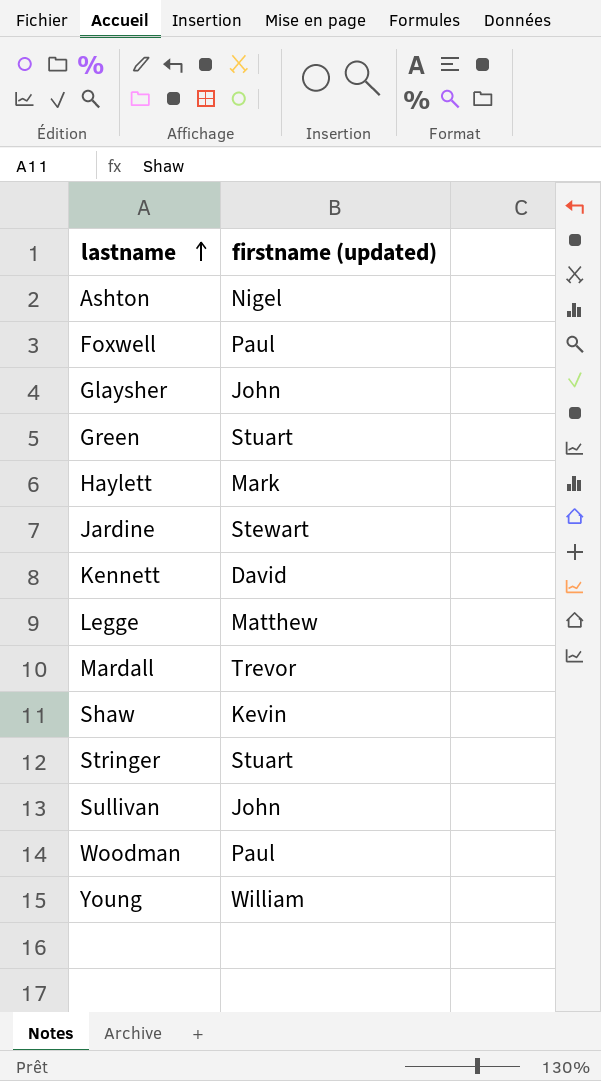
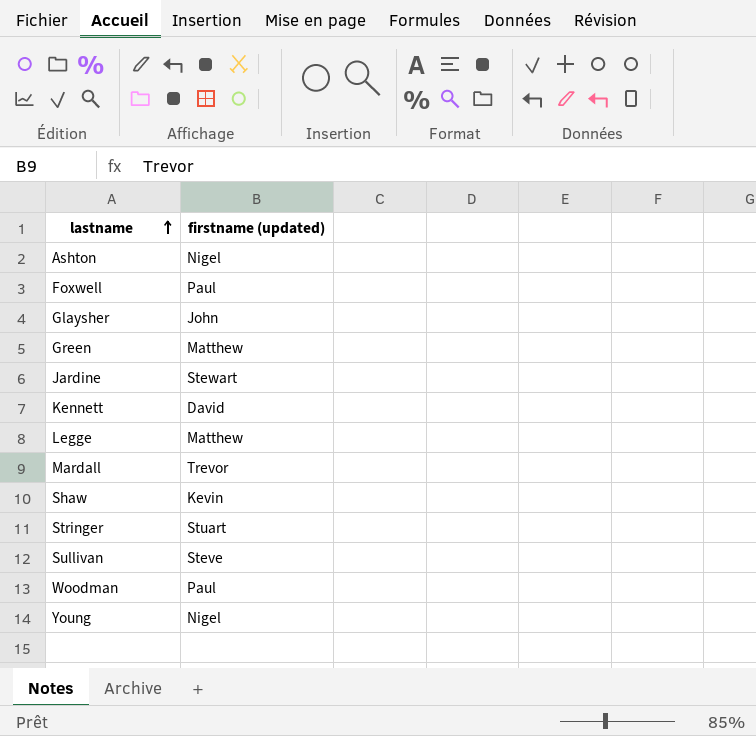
row Haylett: Mark -> none
Green | firstname (updated): Stuart -> Matthew
Sullivan | firstname (updated): John -> Steve
Young | firstname (updated): William -> Nigel

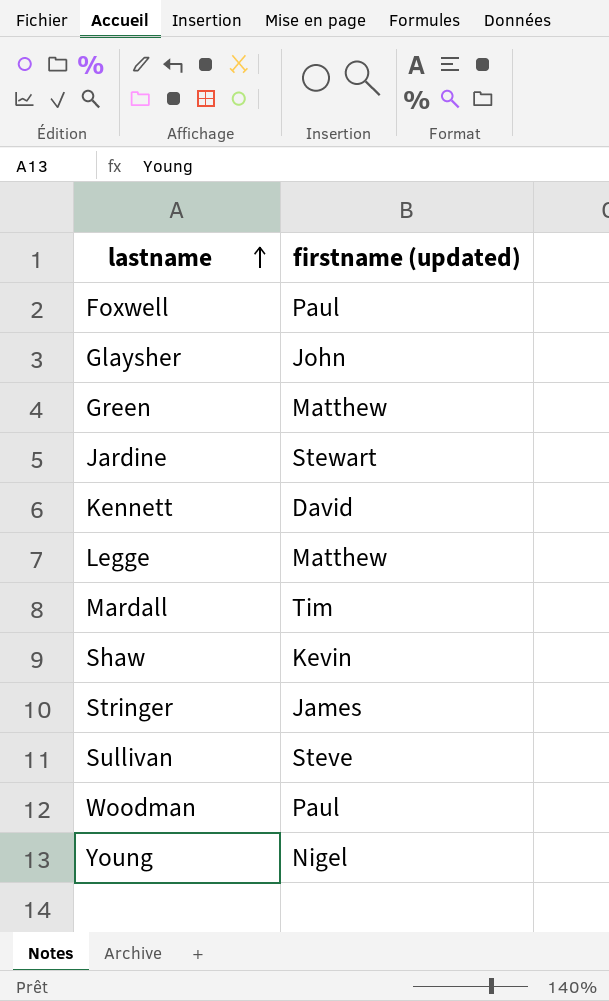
row Ashton: Nigel -> none
Mardall | firstname (updated): Trevor -> Tim
Stringer | firstname (updated): Stuart -> James

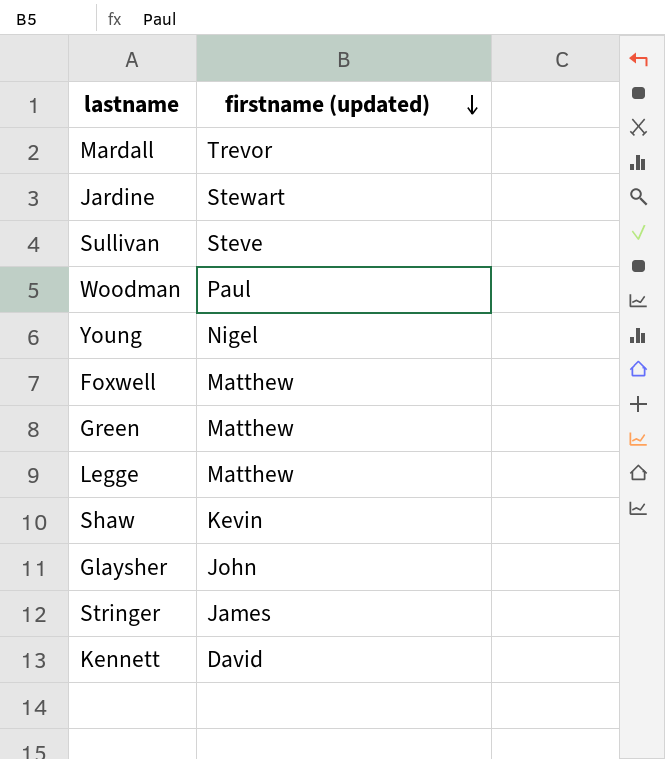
row order: lastname ascending -> firstname (updated) descending
Mardall | firstname (updated): Tim -> Trevor
Foxwell | firstname (updated): Paul -> Matthew

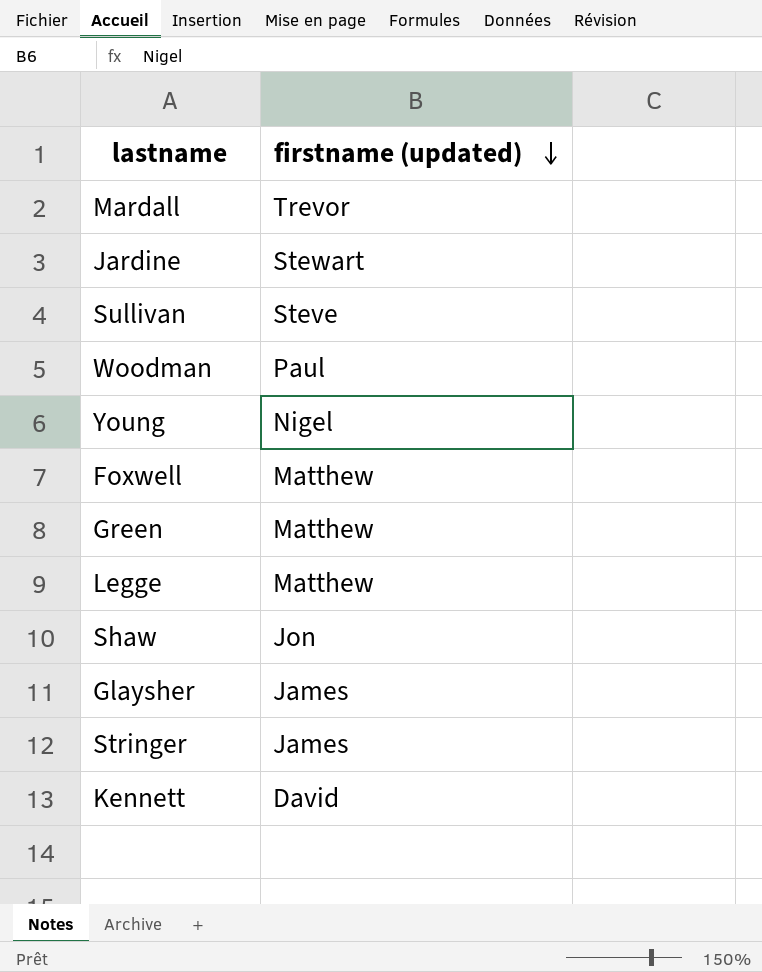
Shaw | firstname (updated): Kevin -> Jon
Glaysher | firstname (updated): John -> James

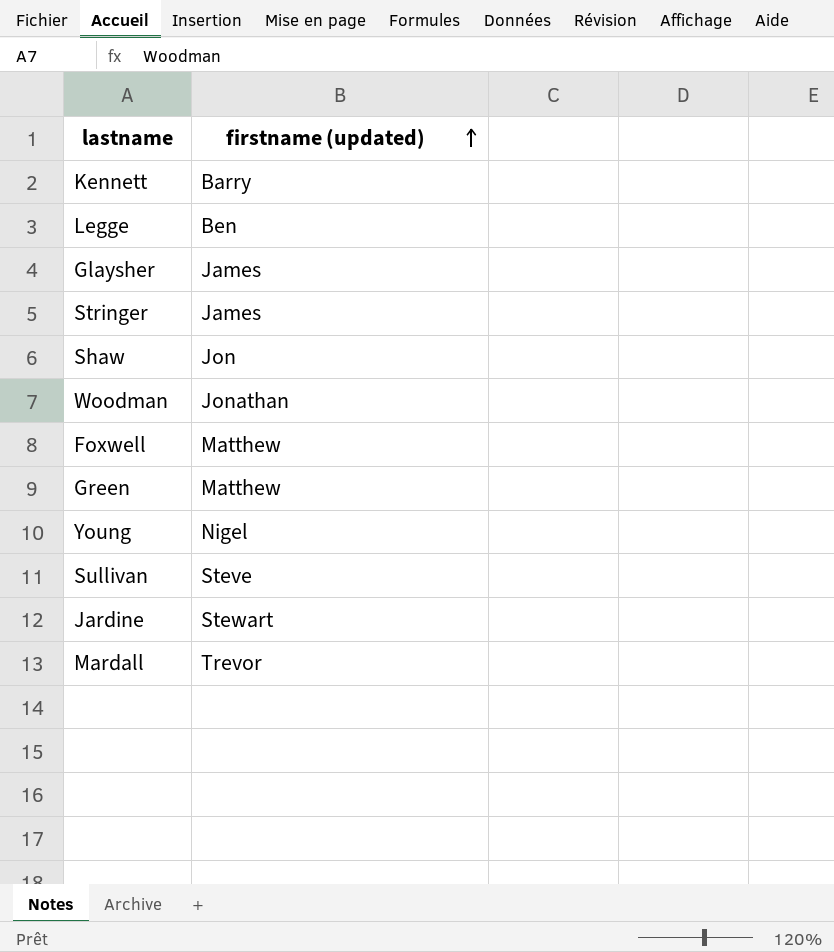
row order: firstname (updated) descending -> firstname (updated) ascending
Kennett | firstname (updated): David -> Barry
Legge | firstname (updated): Matthew -> Ben
Woodman | firstname (updated): Paul -> Jonathan

